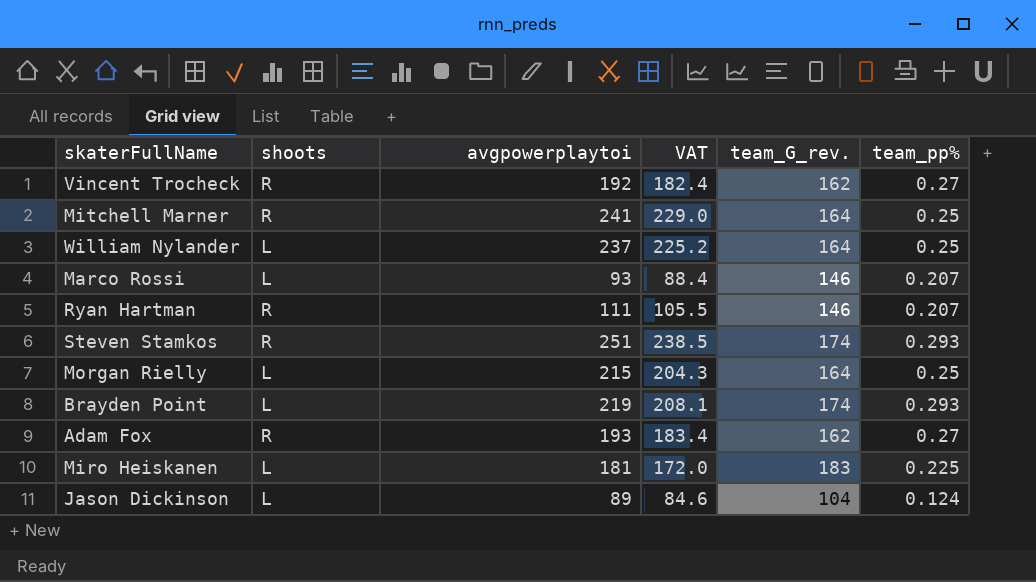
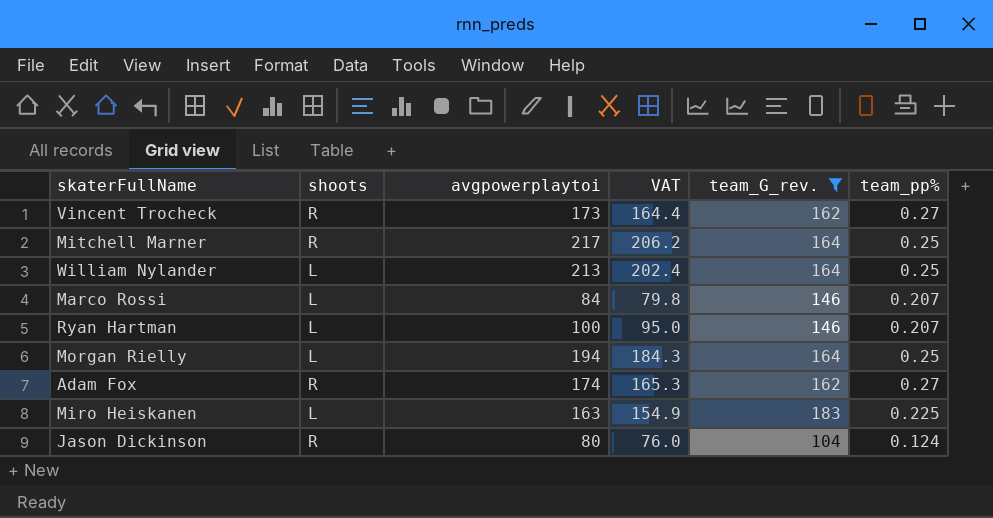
filter: none -> team_G_rev. != 174
Vincent Trocheck | avgpowerplaytoi: 192 -> 173
Vincent Trocheck | VAT: 182.4 -> 164.4
Mitchell Marner | avgpowerplaytoi: 241 -> 217
Mitchell Marner | VAT: 229.0 -> 206.2
William Nylander | avgpowerplaytoi: 237 -> 213
William Nylander | VAT: 225.2 -> 202.4
Marco Rossi | avgpowerplaytoi: 93 -> 84
Marco Rossi | VAT: 88.4 -> 79.8
Ryan Hartman | shoots: R -> L
Ryan Hartman | avgpowerplaytoi: 111 -> 100
Ryan Hartman | VAT: 105.5 -> 95.0
Morgan Rielly | avgpowerplaytoi: 215 -> 194
Morgan Rielly | VAT: 204.3 -> 184.3
Adam Fox | avgpowerplaytoi: 193 -> 174
Adam Fox | VAT: 183.4 -> 165.3
Miro Heiskanen | avgpowerplaytoi: 181 -> 163
Miro Heiskanen | VAT: 172.0 -> 154.9
Jason Dickinson | shoots: L -> R
Jason Dickinson | avgpowerplaytoi: 89 -> 80
Jason Dickinson | VAT: 84.6 -> 76.0

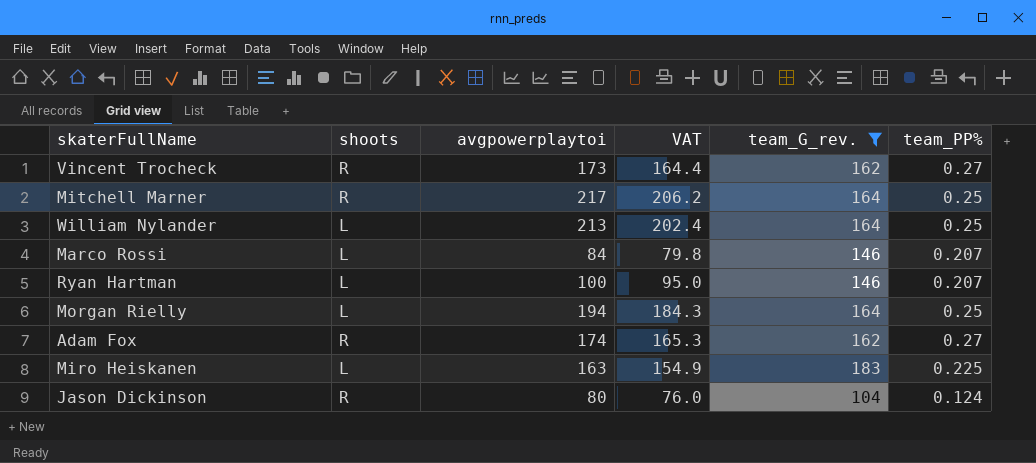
column name: team_pp% -> team_PP%

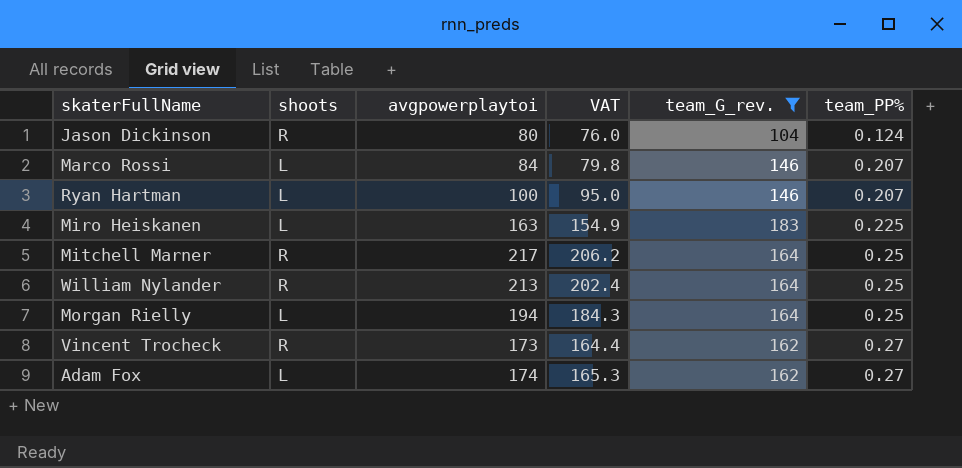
row order: none -> team_PP% ascending
William Nylander | shoots: L -> R
Adam Fox | shoots: R -> L

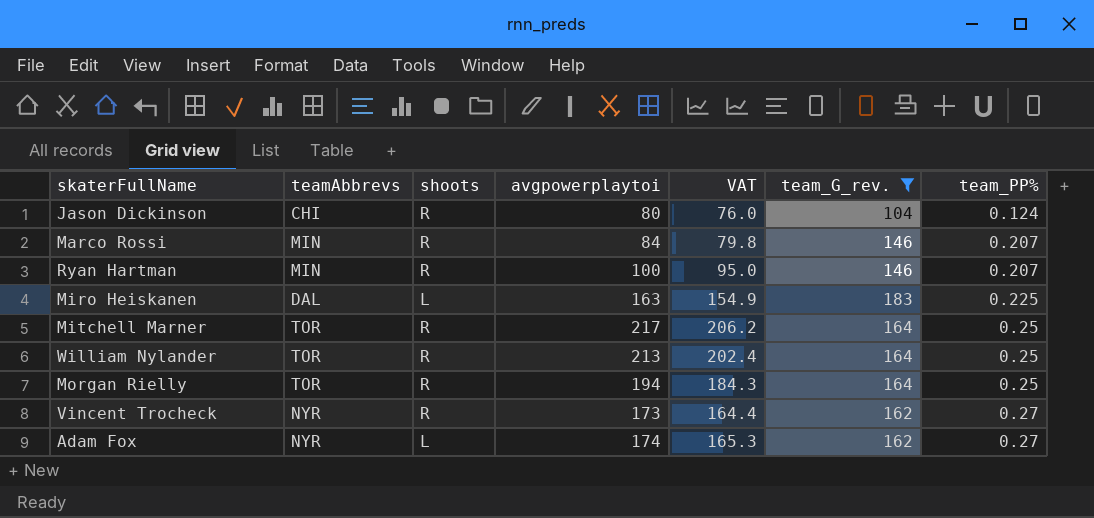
column teamAbbrevs | position: none -> 2
Marco Rossi | shoots: L -> R
Ryan Hartman | shoots: L -> R
Morgan Rielly | shoots: L -> R

